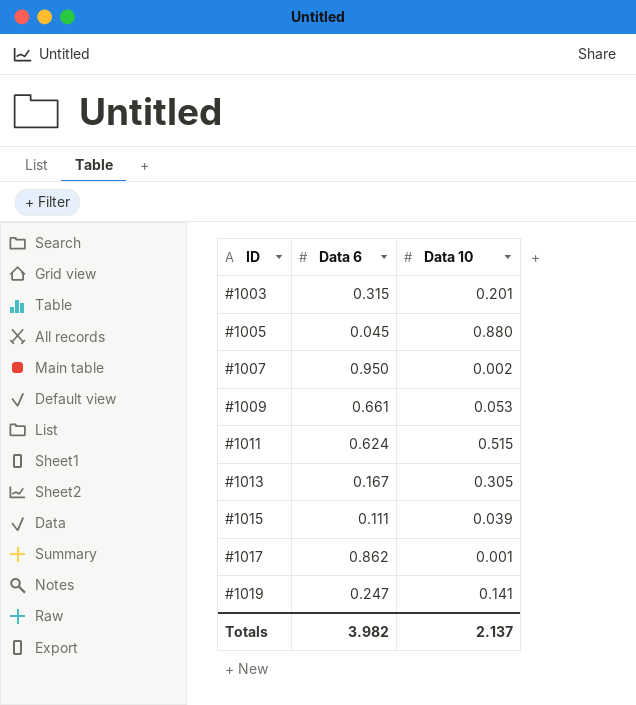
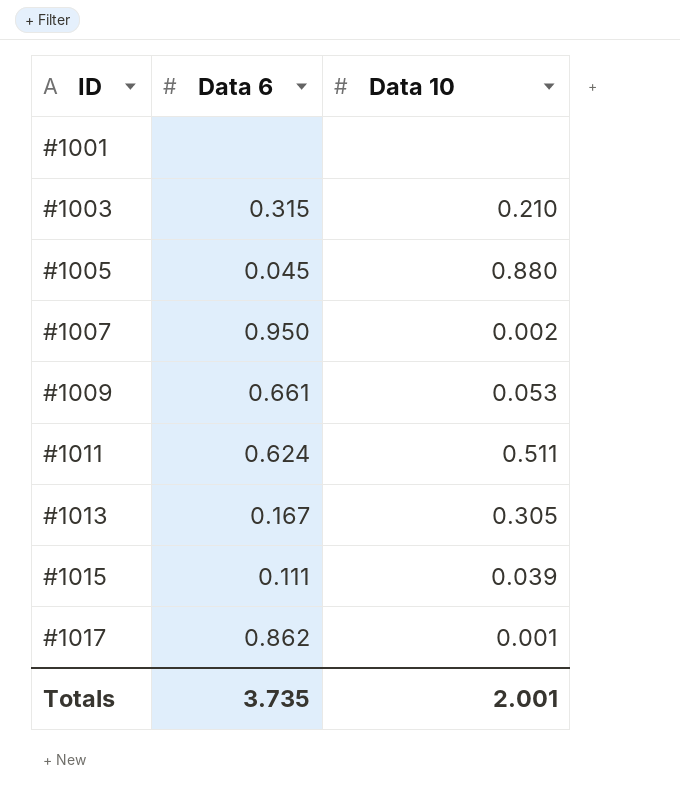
row #1019: 0.247 | 0.141 -> none
row #1001: none -> none | none
#1003 | Data 10: 0.201 -> 0.210
#1011 | Data 10: 0.515 -> 0.511
Totals | Data 6: 3.982 -> 3.735
Totals | Data 10: 2.137 -> 2.001

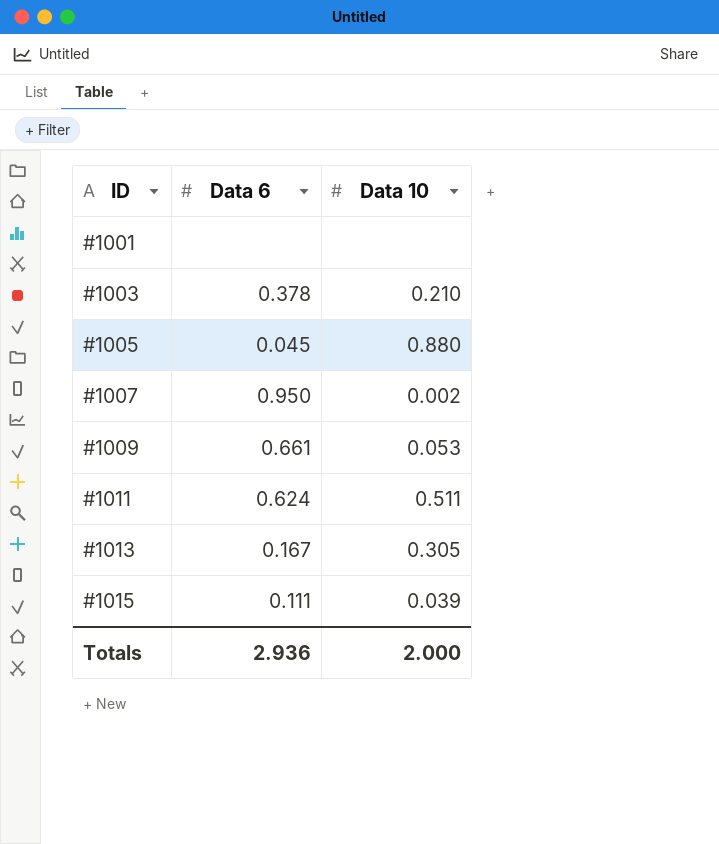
row #1017: 0.862 | 0.001 -> none
#1003 | Data 6: 0.315 -> 0.378
Totals | Data 6: 3.735 -> 2.936
Totals | Data 10: 2.001 -> 2.000

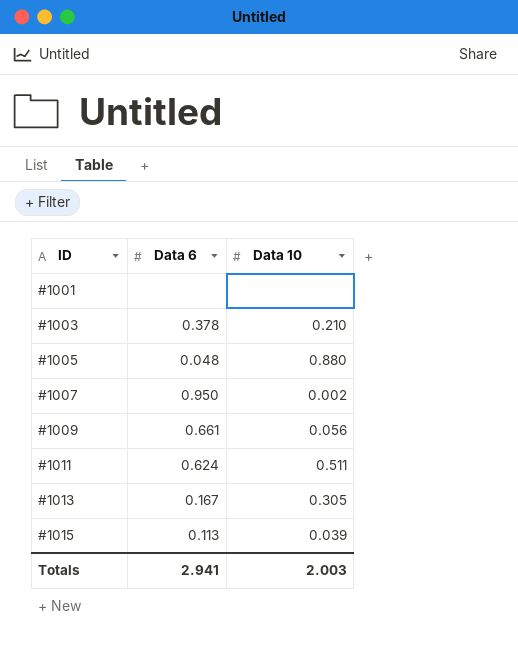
#1005 | Data 6: 0.045 -> 0.048
#1009 | Data 10: 0.053 -> 0.056
#1015 | Data 6: 0.111 -> 0.113
Totals | Data 6: 2.936 -> 2.941
Totals | Data 10: 2.000 -> 2.003

